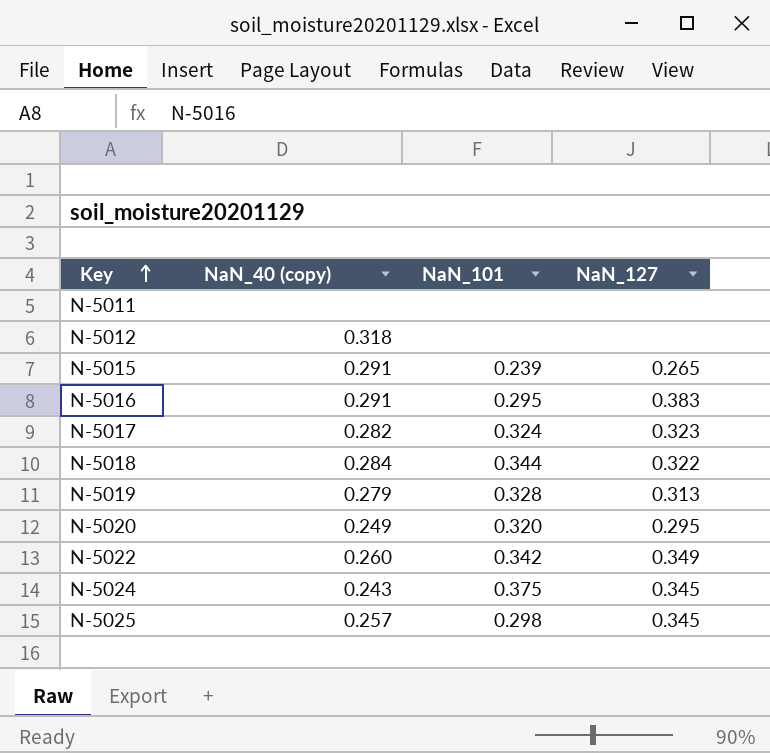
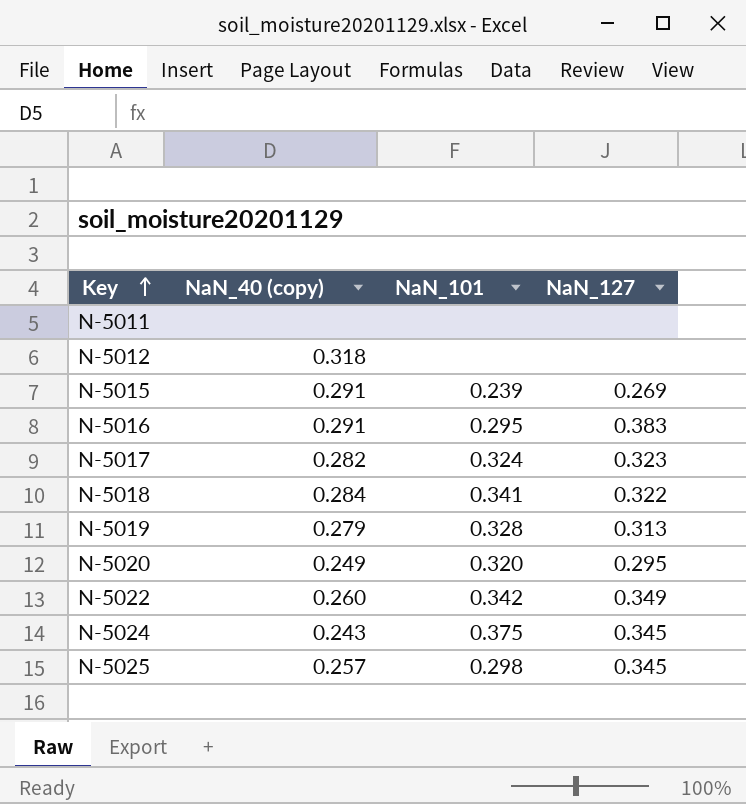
N-5015 | NaN_127: 0.265 -> 0.269
N-5018 | NaN_101: 0.344 -> 0.341

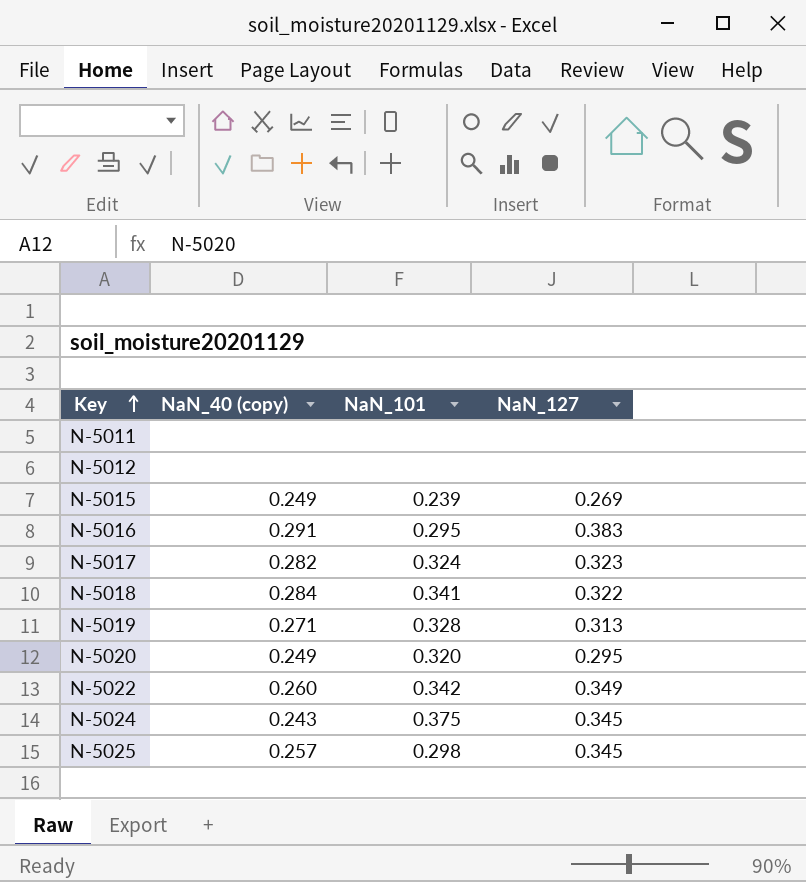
N-5012 | NaN_40 (copy): 0.318 -> none
N-5015 | NaN_40 (copy): 0.291 -> 0.249
N-5019 | NaN_40 (copy): 0.279 -> 0.271

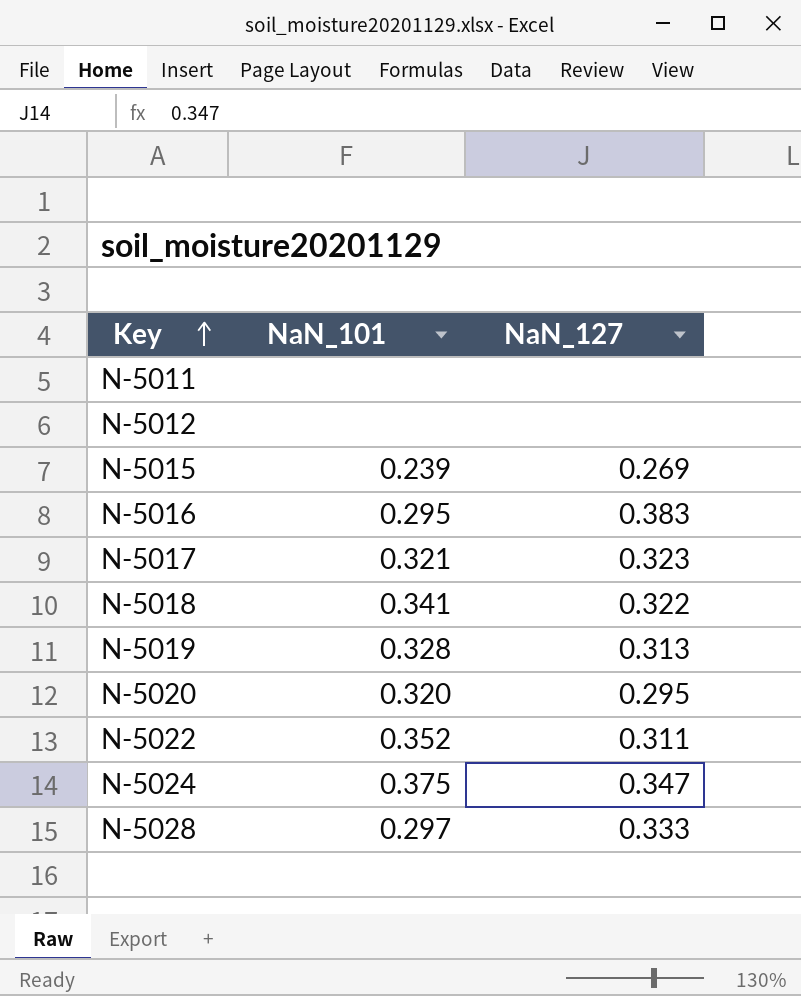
column NaN_40 (copy) | position: 2 -> none
row N-5025: 0.257 | 0.298 | 0.345 -> none
N-5017 | NaN_101: 0.324 -> 0.321
N-5022 | NaN_101: 0.342 -> 0.352
N-5022 | NaN_127: 0.349 -> 0.311
N-5024 | NaN_127: 0.345 -> 0.347
row N-5028: none -> 0.297 | 0.333

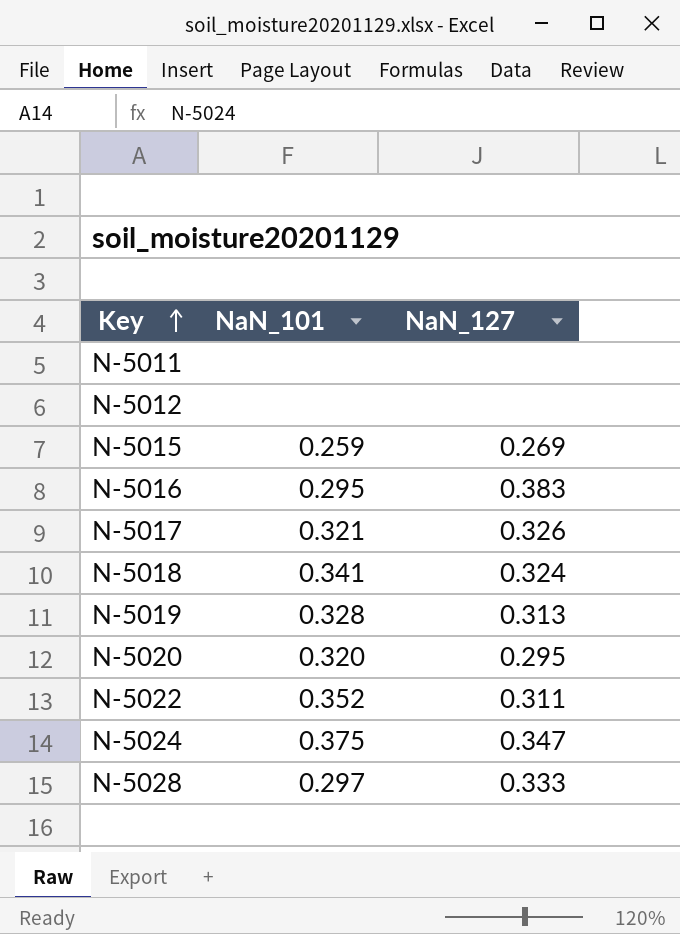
N-5015 | NaN_101: 0.239 -> 0.259
N-5017 | NaN_127: 0.323 -> 0.326
N-5018 | NaN_127: 0.322 -> 0.324

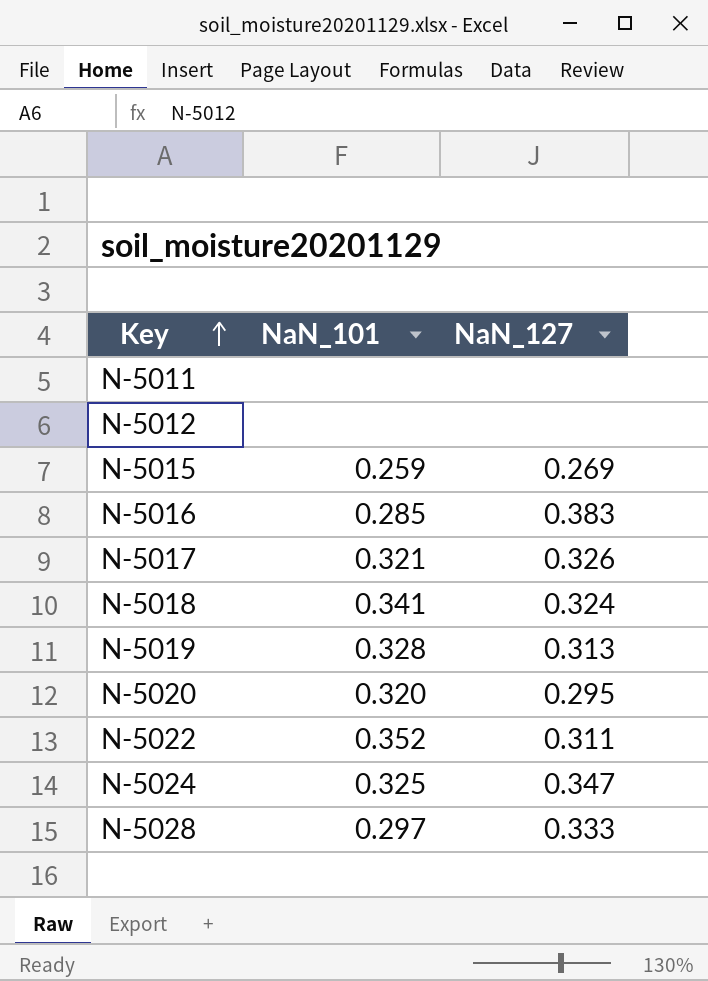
N-5016 | NaN_101: 0.295 -> 0.285
N-5024 | NaN_101: 0.375 -> 0.325

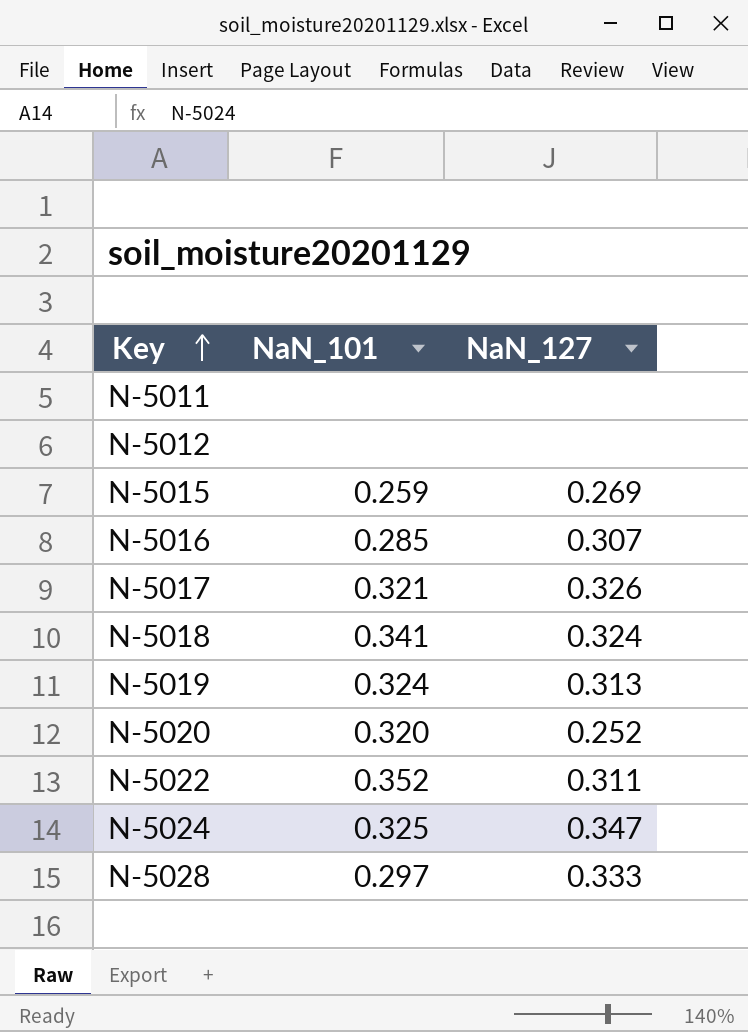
N-5016 | NaN_127: 0.383 -> 0.307
N-5019 | NaN_101: 0.328 -> 0.324
N-5020 | NaN_127: 0.295 -> 0.252

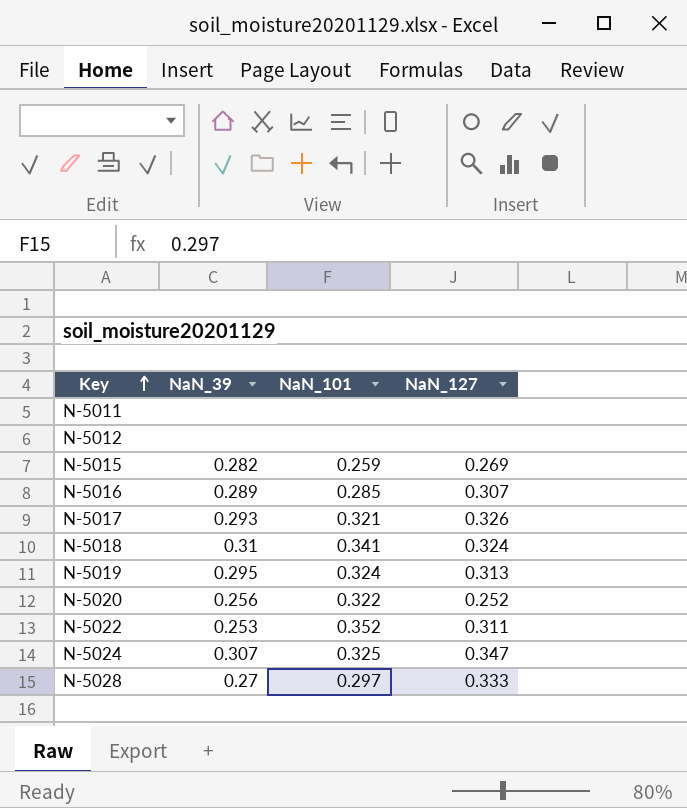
column NaN_39 | position: none -> 2
N-5020 | NaN_101: 0.320 -> 0.322

